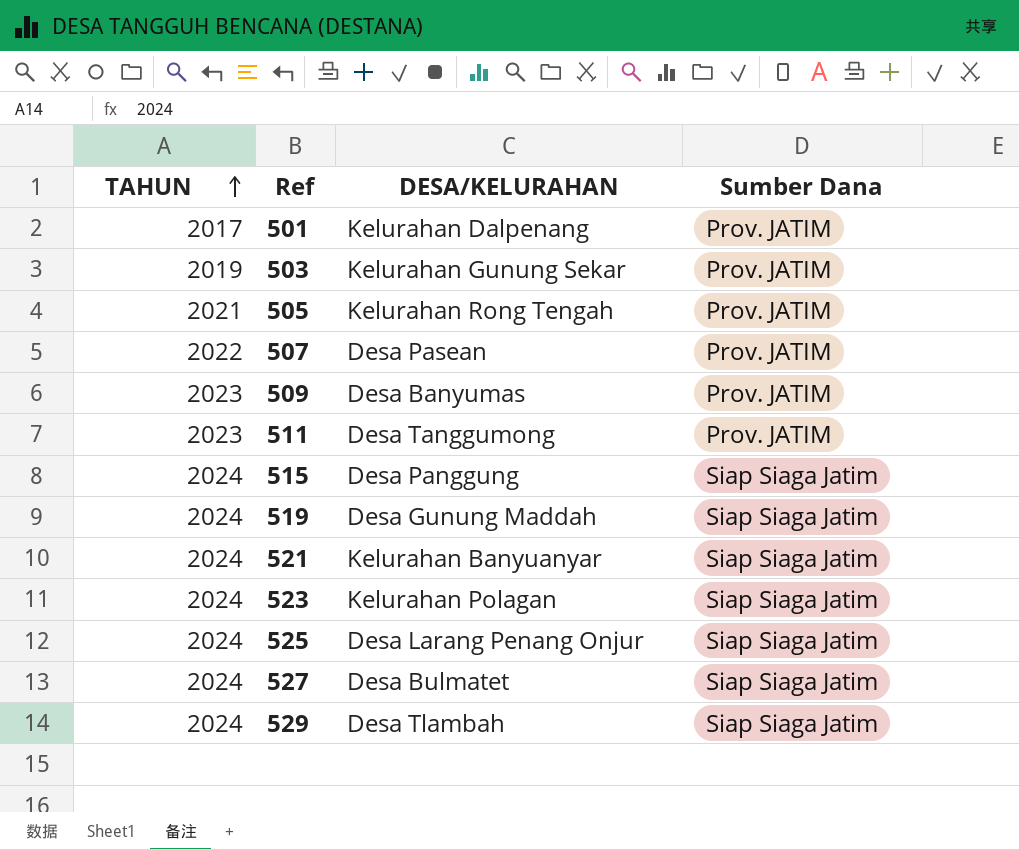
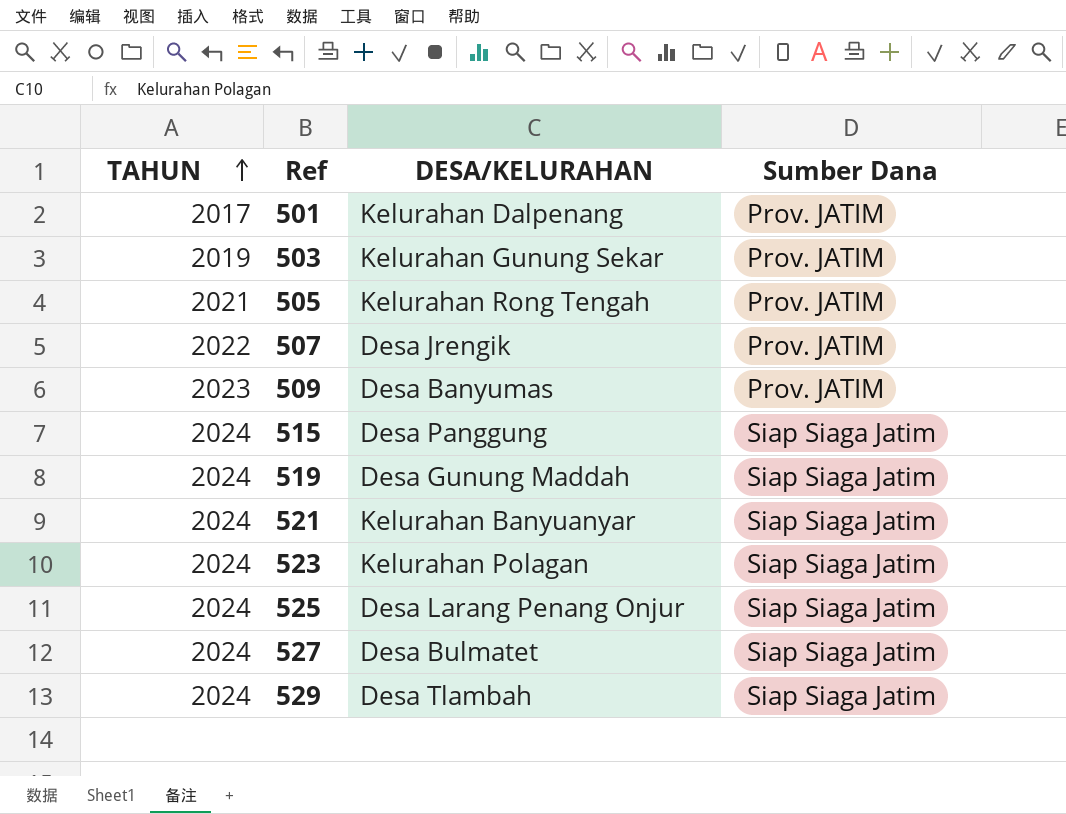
row 511: 2023 | Desa Tanggumong | Prov. JATIM -> none
507 | DESA/KELURAHAN: Desa Pasean -> Desa Jrengik

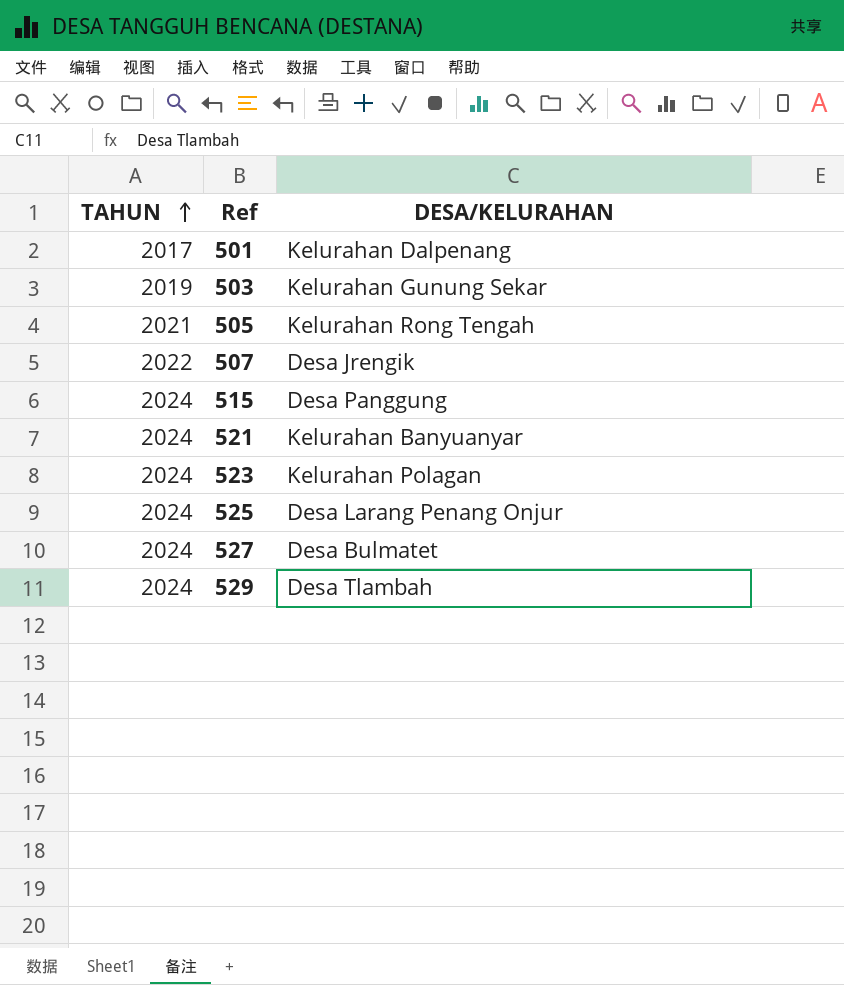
column Sumber Dana | position: 4 -> none
row 509: 2023 | Desa Banyumas | Prov. JATIM -> none
row 519: 2024 | Desa Gunung Maddah | Siap Siaga Jatim -> none

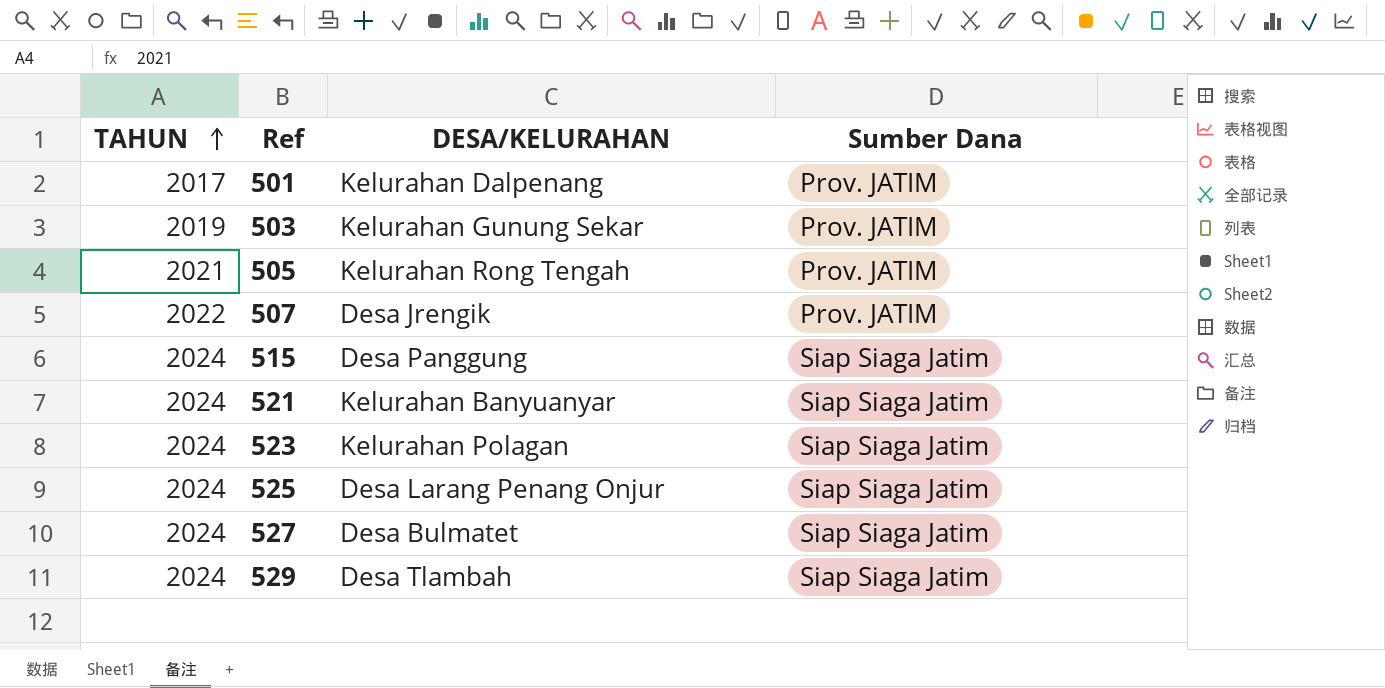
column Sumber Dana | position: none -> 4

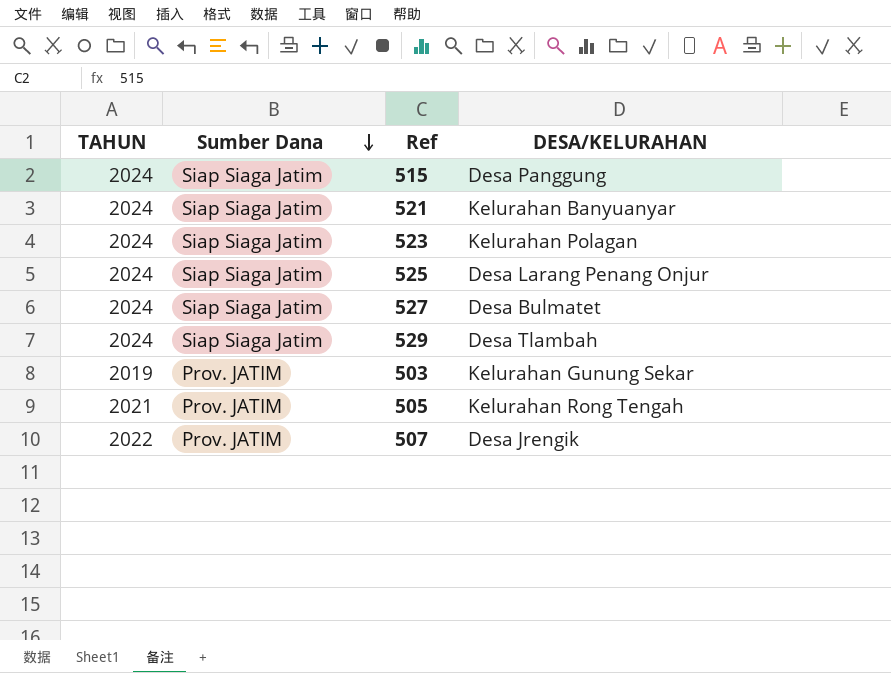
row order: TAHUN ascending -> Sumber Dana descending
column Sumber Dana | position: 4 -> 2
row 501: 2017 | Kelurahan Dalpenang | Prov. JATIM -> none

